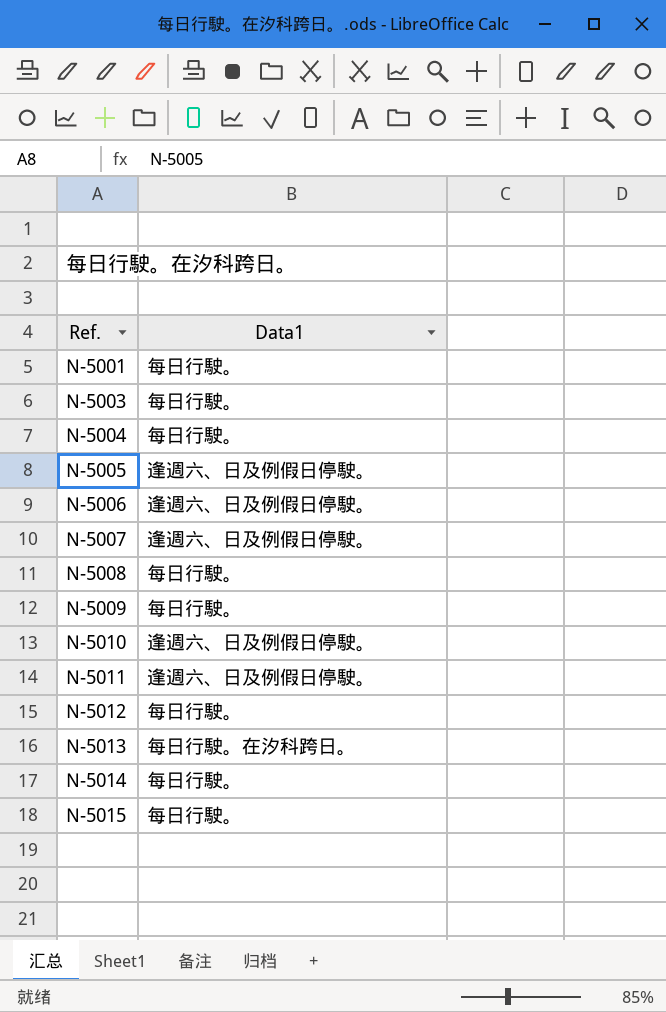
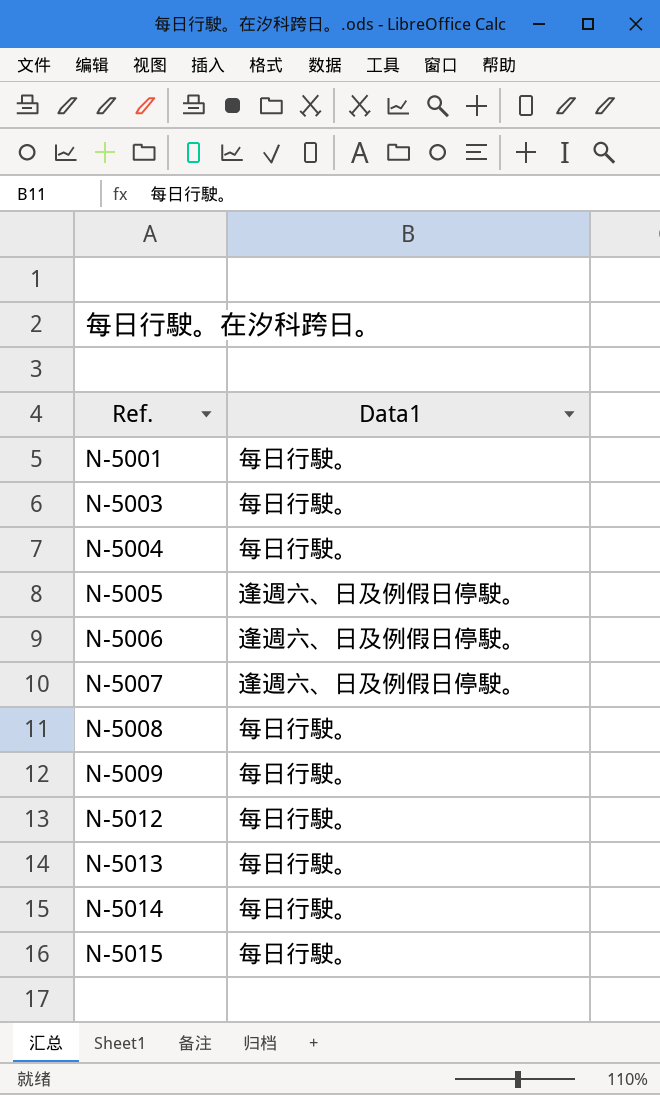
row N-5010: 逢週六、日及例假日停駛。 -> none
row N-5011: 逢週六、日及例假日停駛。 -> none
N-5013 | Data1: 每日行駛。在汐科跨日。 -> 每日行駛。

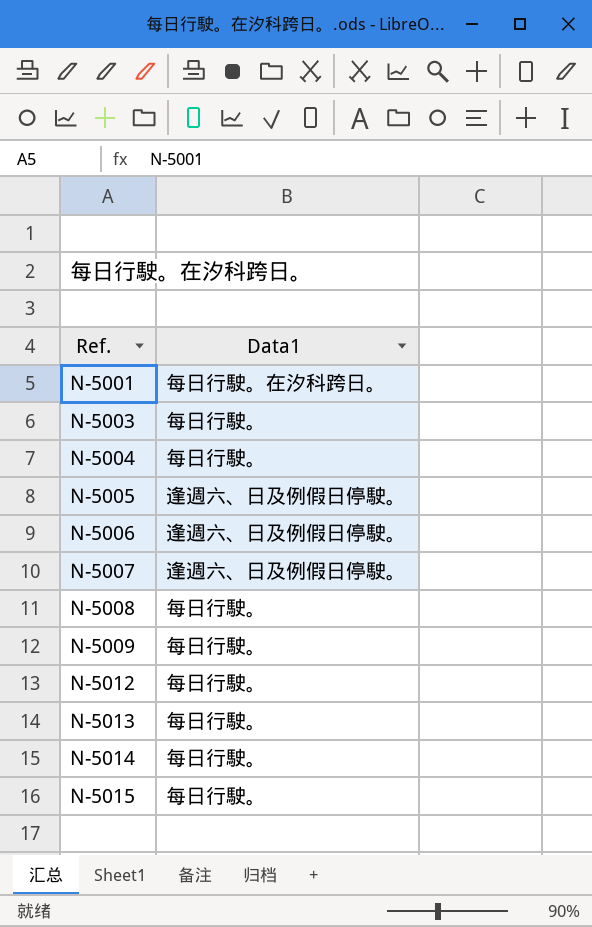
N-5001 | Data1: 每日行駛。 -> 每日行駛。在汐科跨日。

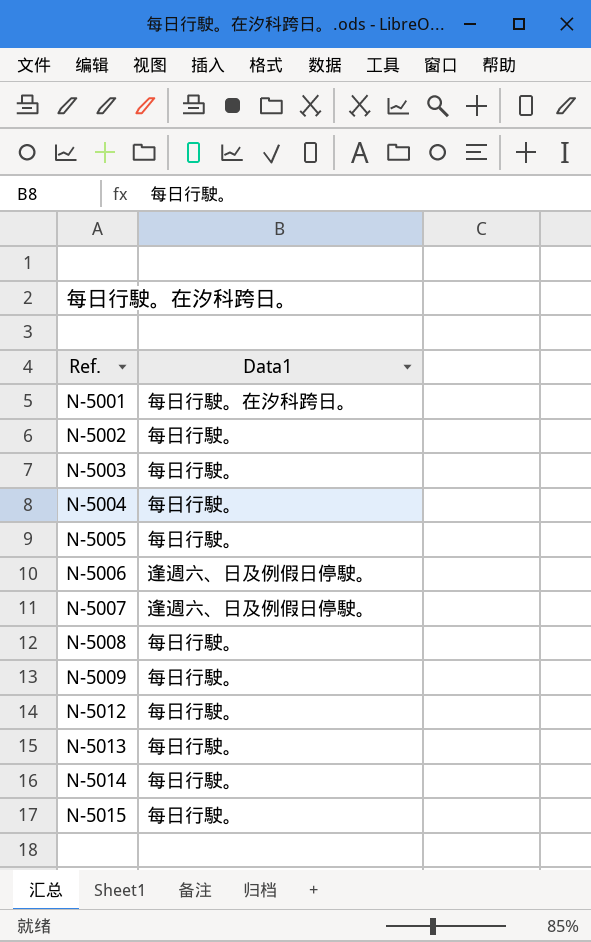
row N-5002: none -> 每日行駛。
N-5005 | Data1: 逢週六、日及例假日停駛。 -> 每日行駛。

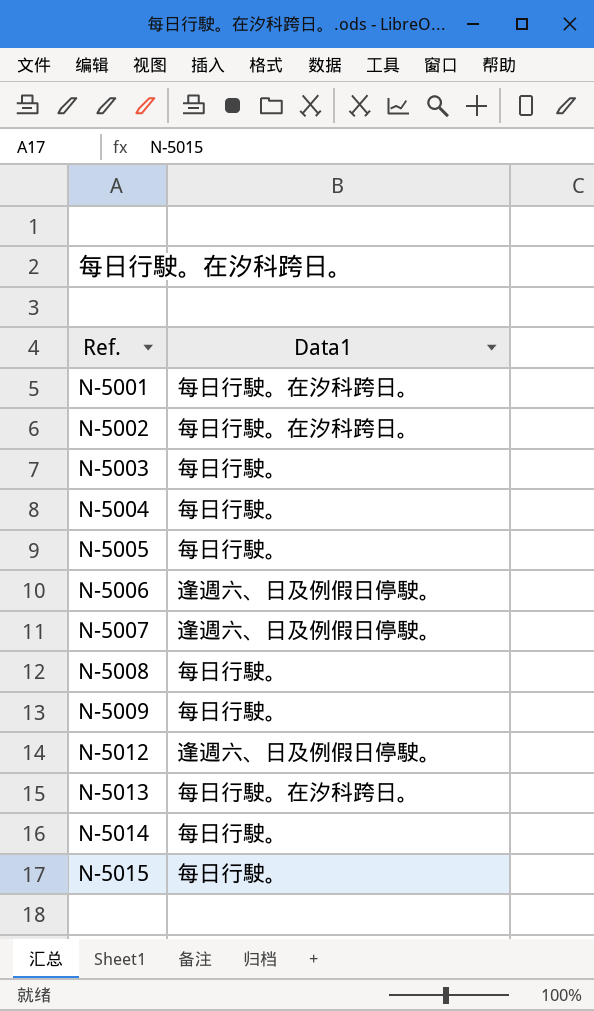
N-5002 | Data1: 每日行駛。 -> 每日行駛。在汐科跨日。
N-5012 | Data1: 每日行駛。 -> 逢週六、日及例假日停駛。
N-5013 | Data1: 每日行駛。 -> 每日行駛。在汐科跨日。

